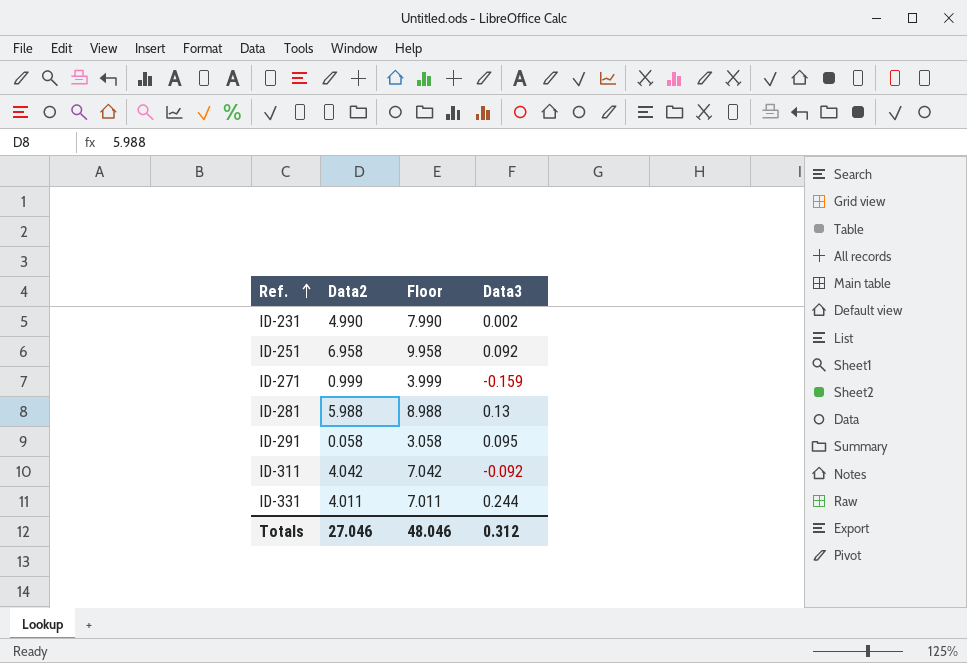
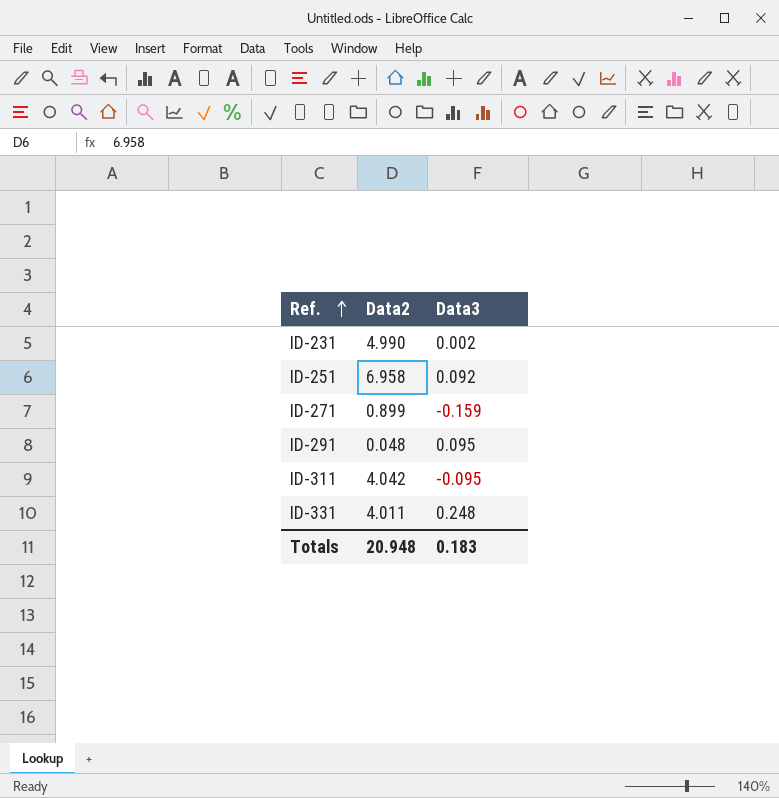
column Floor | formula: [Data2] + 3 -> none
row ID-281: 5.988 | 8.988 | 0.13 -> none
ID-271 | Data2: 0.999 -> 0.899
ID-291 | Data2: 0.058 -> 0.048
ID-311 | Data3: -0.092 -> -0.095
ID-331 | Data3: 0.244 -> 0.248
Totals | Data2: 27.046 -> 20.948
Totals | Data3: 0.312 -> 0.183

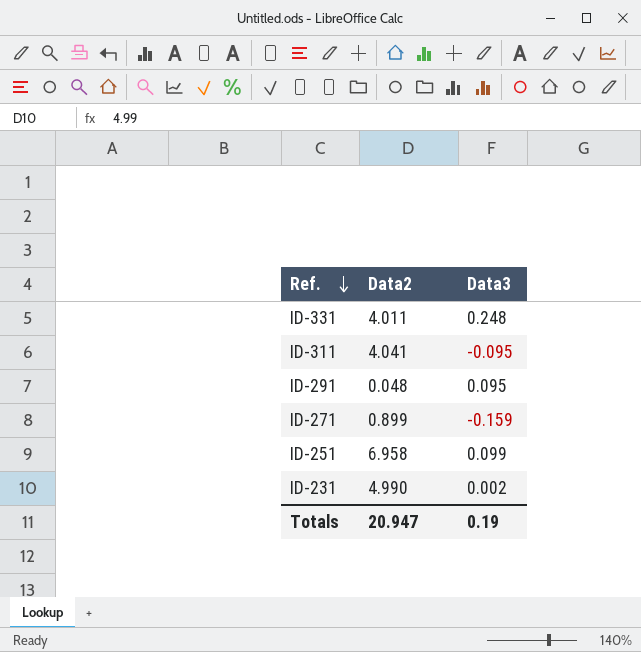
row order: Ref. ascending -> Ref. descending
ID-311 | Data2: 4.042 -> 4.041
ID-251 | Data3: 0.092 -> 0.099
Totals | Data2: 20.948 -> 20.947
Totals | Data3: 0.183 -> 0.19

